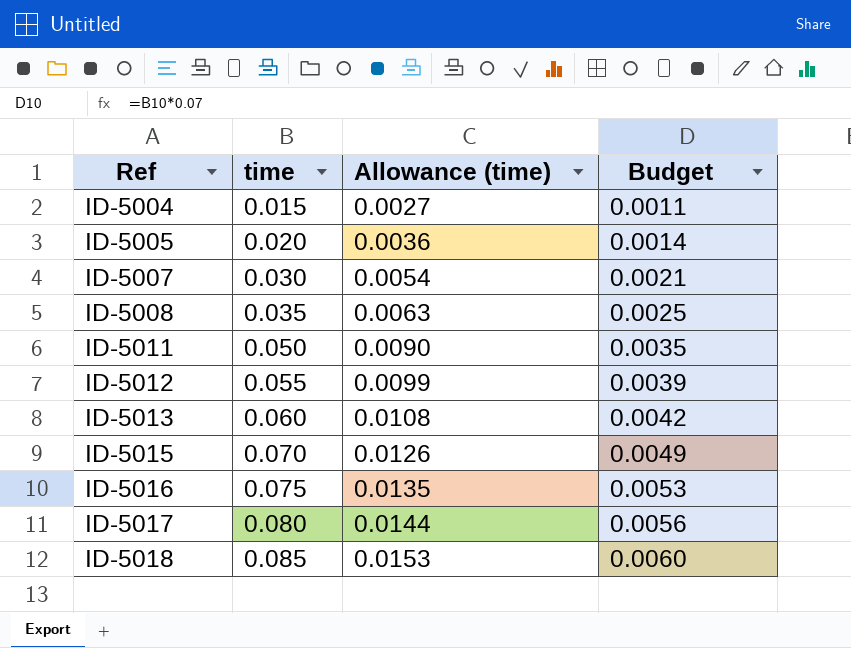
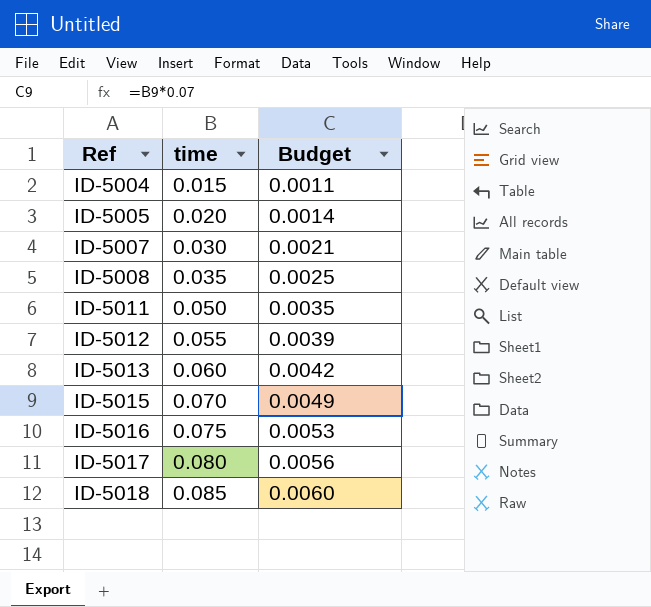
column Allowance (time) | formula: [time] * 0.18 -> none

